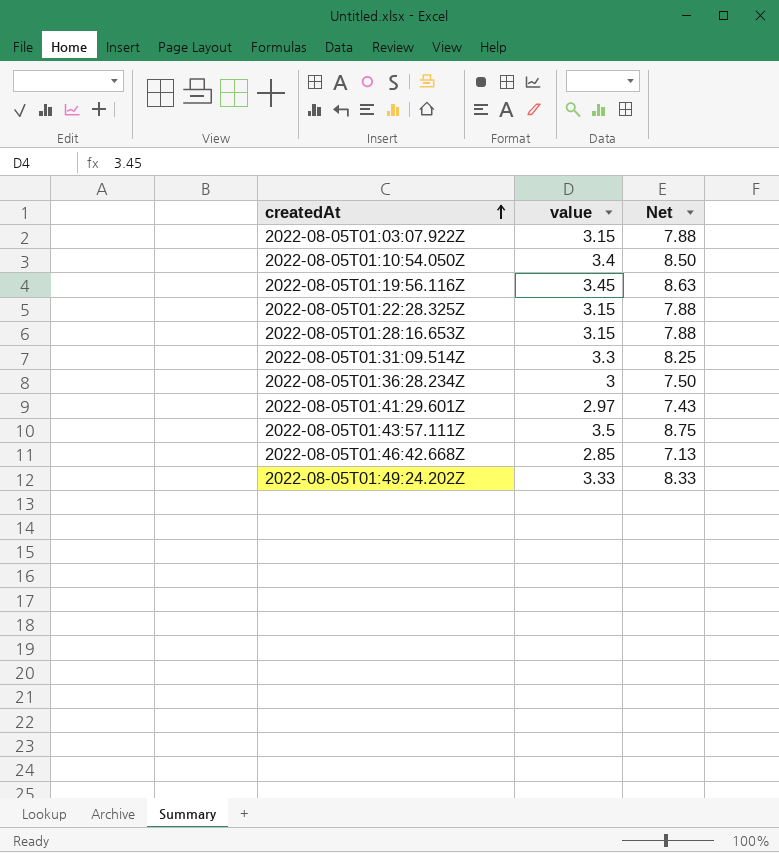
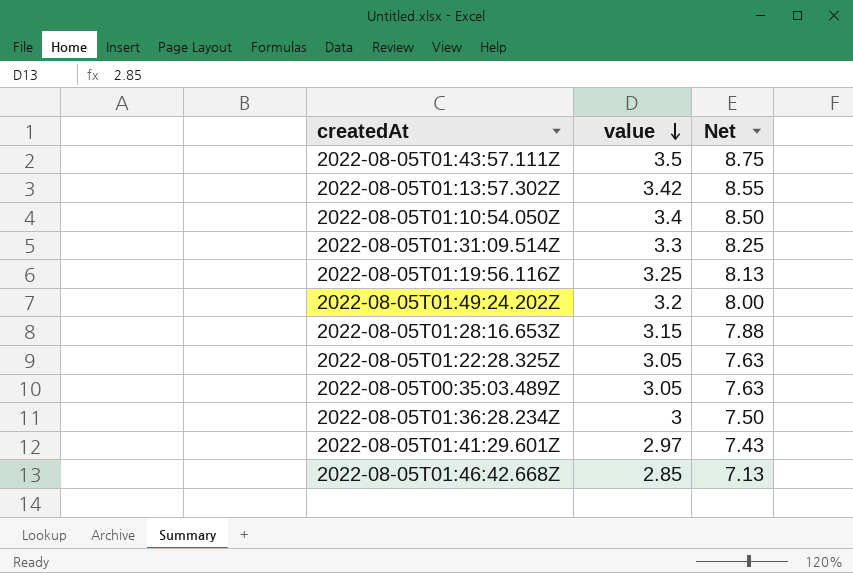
row order: createdAt ascending -> value descending
row 2022-08-05T01:03:07.922Z: 3.15 | 7.88 -> none
row 2022-08-05T01:13:57.302Z: none -> 3.42 | 8.55
2022-08-05T01:19:56.116Z | value: 3.45 -> 3.25
2022-08-05T01:19:56.116Z | Net: 8.63 -> 8.13
2022-08-05T01:49:24.202Z | value: 3.33 -> 3.2
2022-08-05T01:49:24.202Z | Net: 8.33 -> 8.00
2022-08-05T01:22:28.325Z | value: 3.15 -> 3.05
2022-08-05T01:22:28.325Z | Net: 7.88 -> 7.63
row 2022-08-05T00:35:03.489Z: none -> 3.05 | 7.63

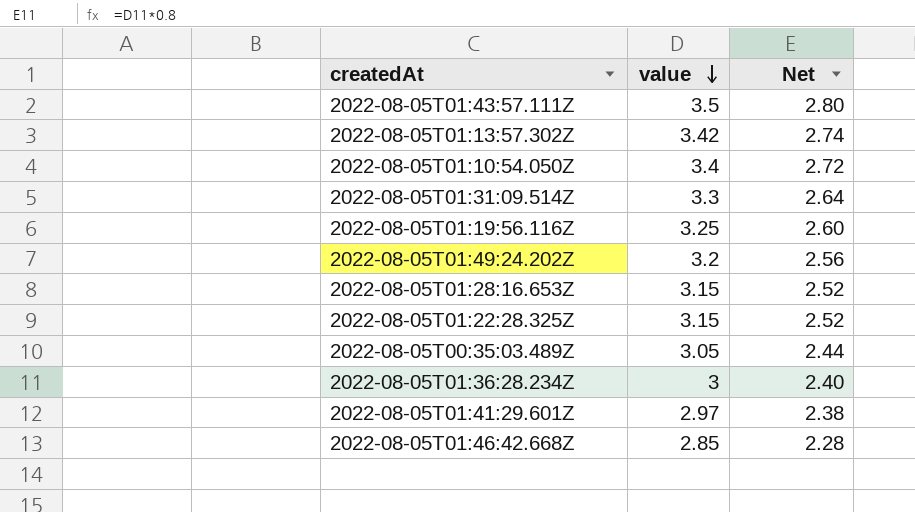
column Net | formula: [value] * 2.5 -> [value] * 0.8
2022-08-05T01:22:28.325Z | value: 3.05 -> 3.15

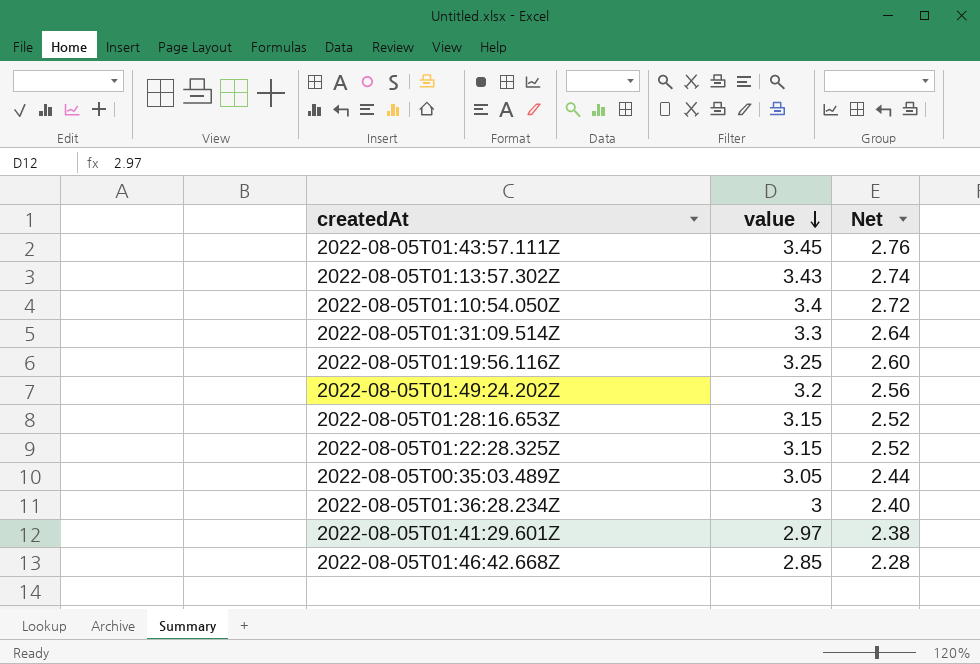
2022-08-05T01:43:57.111Z | value: 3.5 -> 3.45
2022-08-05T01:43:57.111Z | Net: 2.80 -> 2.76
2022-08-05T01:13:57.302Z | value: 3.42 -> 3.43

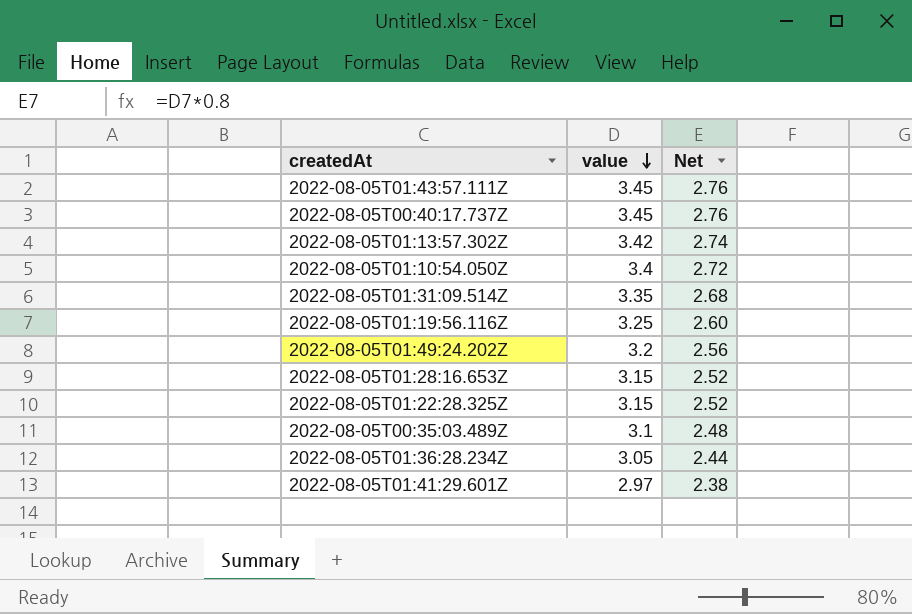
row 2022-08-05T01:46:42.668Z: 2.85 | 2.28 -> none
row 2022-08-05T00:40:17.737Z: none -> 3.45 | 2.76
2022-08-05T01:13:57.302Z | value: 3.43 -> 3.42
2022-08-05T01:31:09.514Z | value: 3.3 -> 3.35
2022-08-05T01:31:09.514Z | Net: 2.64 -> 2.68
2022-08-05T00:35:03.489Z | value: 3.05 -> 3.1
2022-08-05T00:35:03.489Z | Net: 2.44 -> 2.48
2022-08-05T01:36:28.234Z | value: 3 -> 3.05
2022-08-05T01:36:28.234Z | Net: 2.40 -> 2.44

